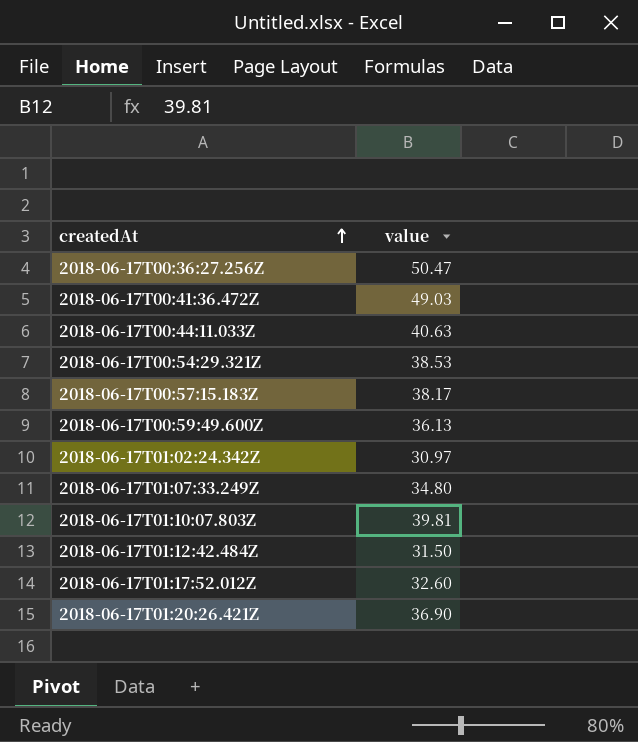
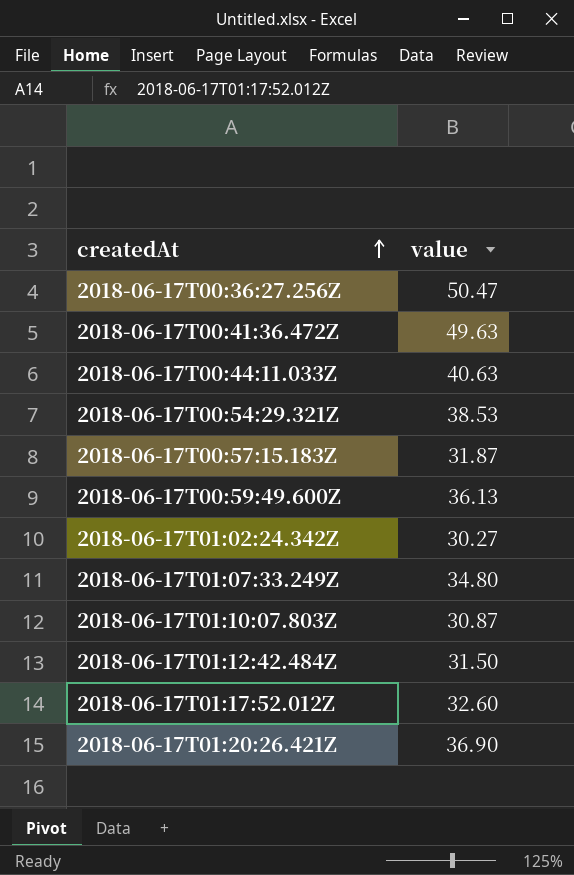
2018-06-17T00:41:36.472Z | value: 49.03 -> 49.63
2018-06-17T00:57:15.183Z | value: 38.17 -> 31.87
2018-06-17T01:02:24.342Z | value: 30.97 -> 30.27
2018-06-17T01:10:07.803Z | value: 39.81 -> 30.87

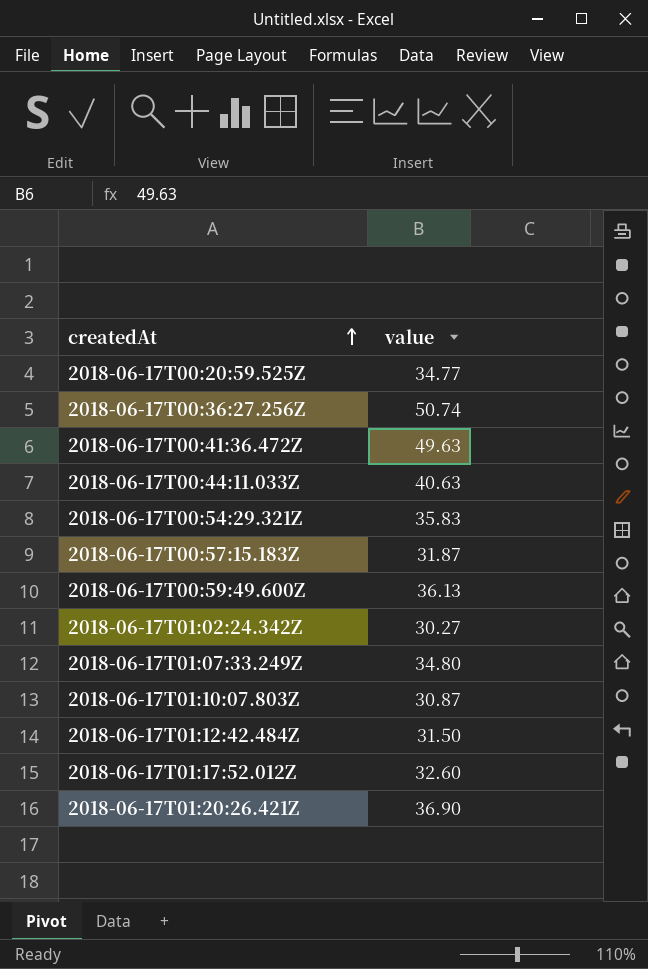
row 2018-06-17T00:20:59.525Z: none -> 34.77
2018-06-17T00:36:27.256Z | value: 50.47 -> 50.74
2018-06-17T00:54:29.321Z | value: 38.53 -> 35.83

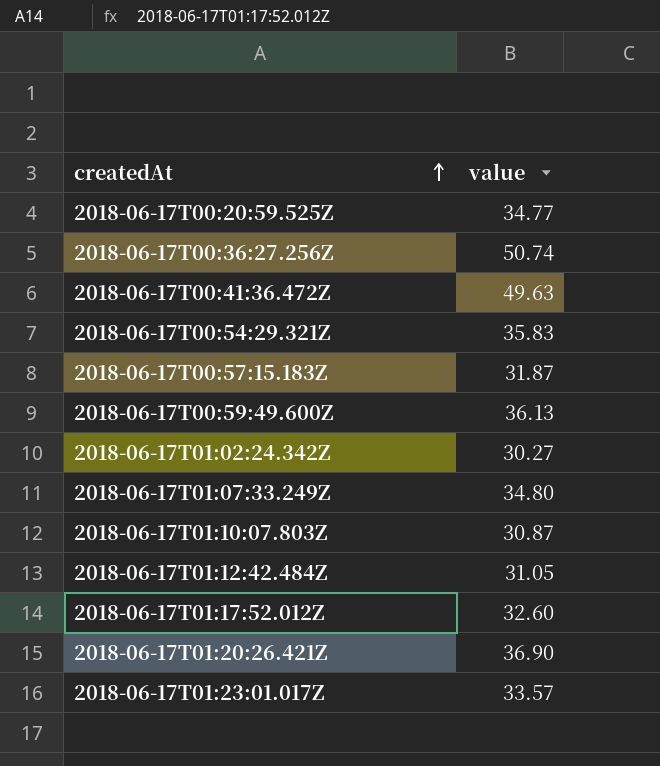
row 2018-06-17T00:44:11.033Z: 40.63 -> none
2018-06-17T01:12:42.484Z | value: 31.50 -> 31.05
row 2018-06-17T01:23:01.017Z: none -> 33.57

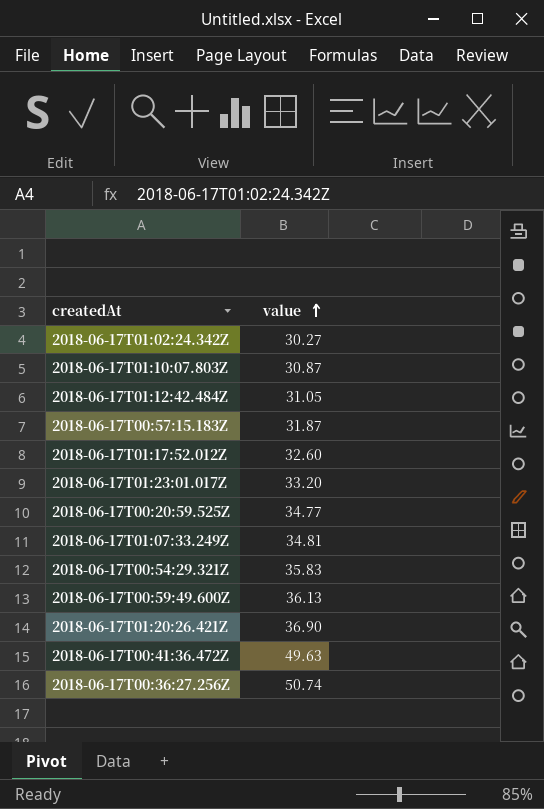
row order: createdAt ascending -> value ascending
2018-06-17T01:23:01.017Z | value: 33.57 -> 33.20
2018-06-17T01:07:33.249Z | value: 34.80 -> 34.81

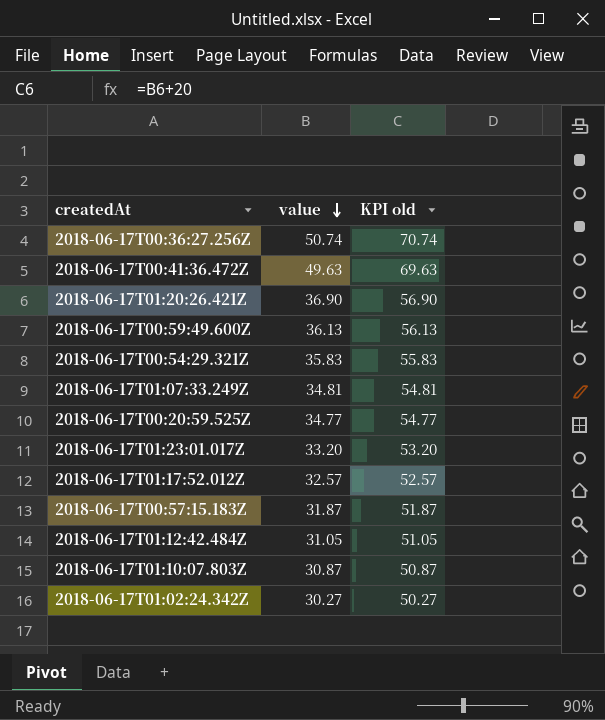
row order: value ascending -> value descending
column KPI old | formula: none -> [value] + 20
2018-06-17T01:17:52.012Z | value: 32.60 -> 32.57

